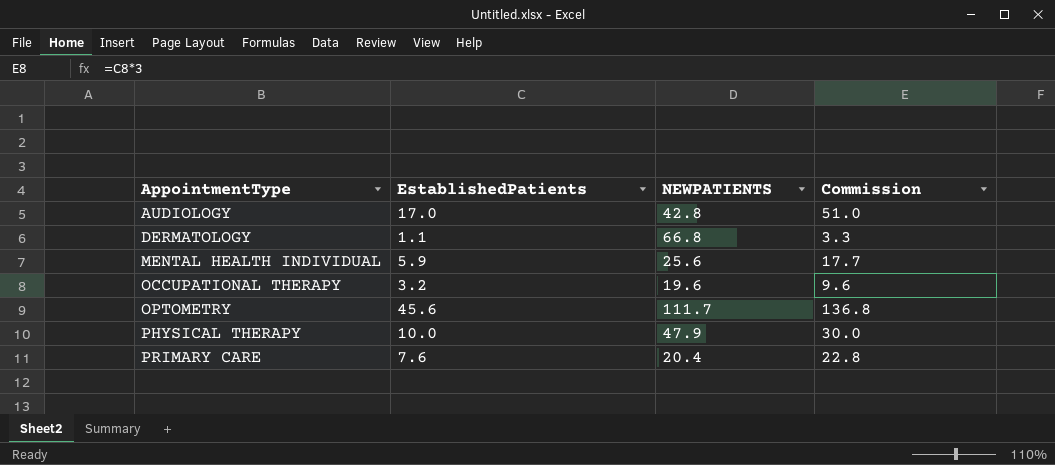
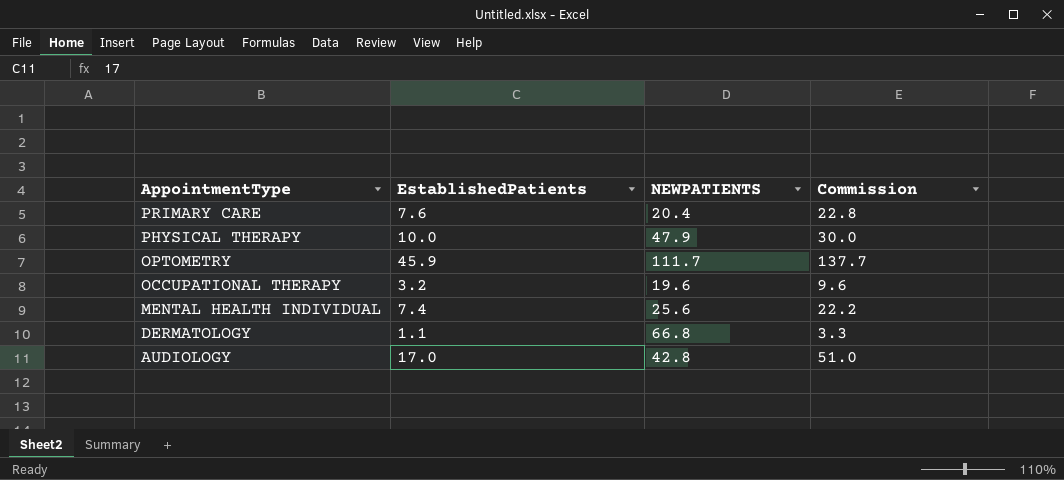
row order: AppointmentType ascending -> AppointmentType descending
OPTOMETRY | EstablishedPatients: 45.6 -> 45.9
OPTOMETRY | Commission: 136.8 -> 137.7
MENTAL HEALTH INDIVIDUAL | EstablishedPatients: 5.9 -> 7.4
MENTAL HEALTH INDIVIDUAL | Commission: 17.7 -> 22.2

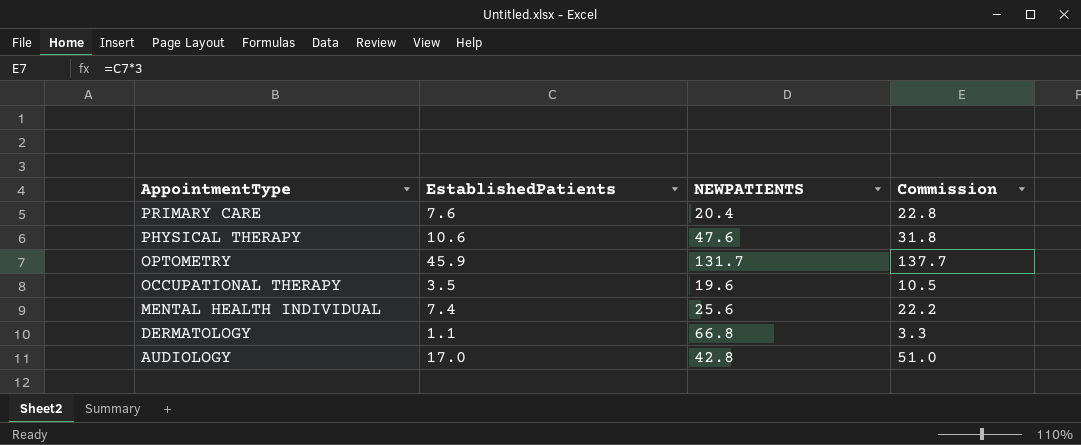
PHYSICAL THERAPY | EstablishedPatients: 10.0 -> 10.6
PHYSICAL THERAPY | NEWPATIENTS: 47.9 -> 47.6
PHYSICAL THERAPY | Commission: 30.0 -> 31.8
OPTOMETRY | NEWPATIENTS: 111.7 -> 131.7
OCCUPATIONAL THERAPY | EstablishedPatients: 3.2 -> 3.5
OCCUPATIONAL THERAPY | Commission: 9.6 -> 10.5

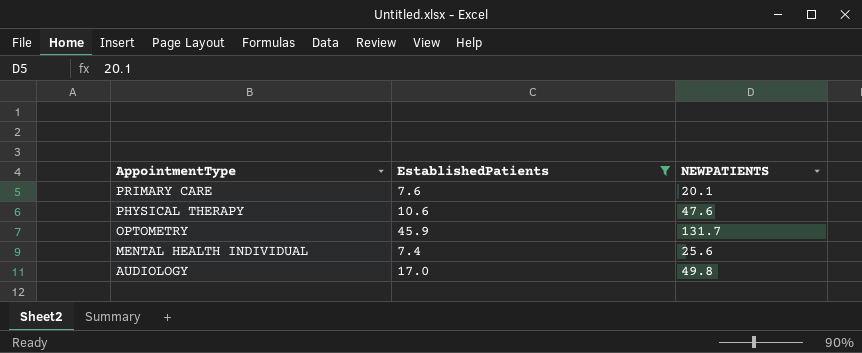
filter: none -> EstablishedPatients >= 7.4
column Commission | formula: [EstablishedPatients] * 3 -> none
PRIMARY CARE | NEWPATIENTS: 20.4 -> 20.1
AUDIOLOGY | NEWPATIENTS: 42.8 -> 49.8

